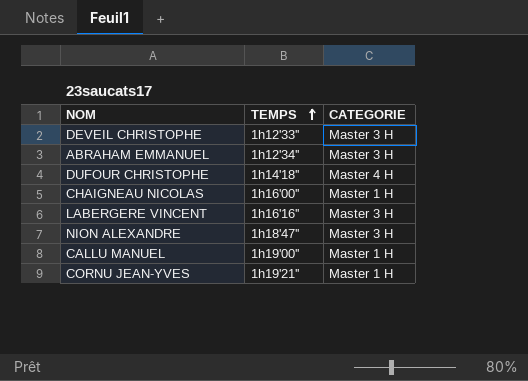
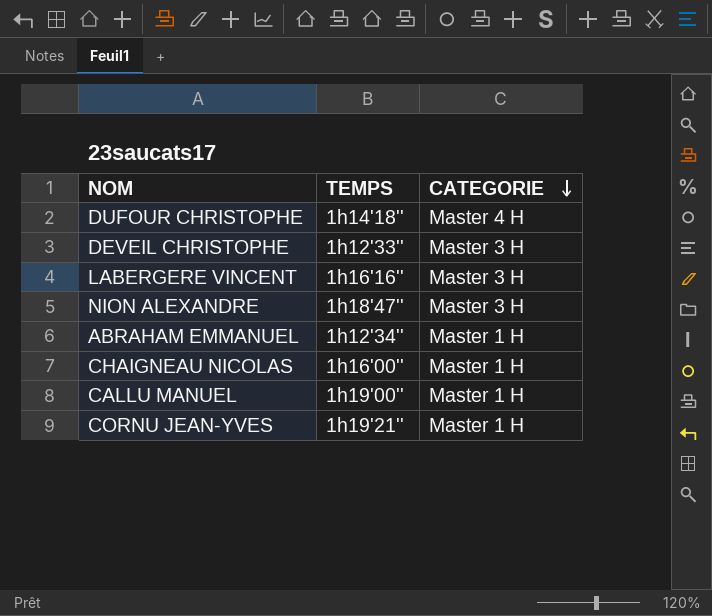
row order: TEMPS ascending -> CATEGORIE descending
ABRAHAM EMMANUEL | CATEGORIE: Master 3 H -> Master 1 H

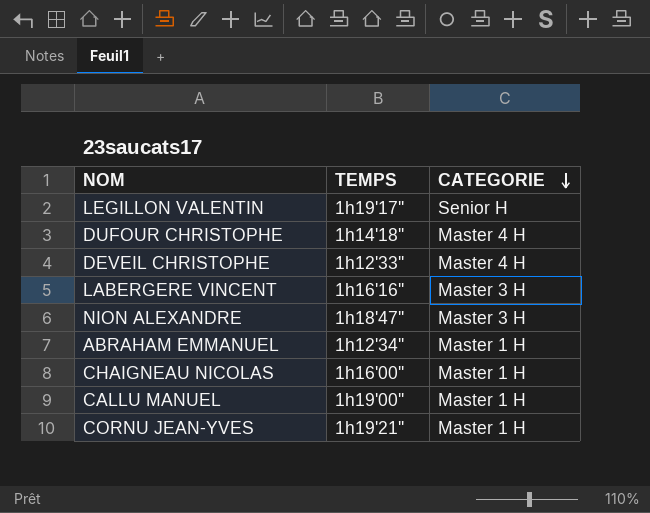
row LEGILLON VALENTIN: none -> 1h19'17'' | Senior H
DEVEIL CHRISTOPHE | CATEGORIE: Master 3 H -> Master 4 H

